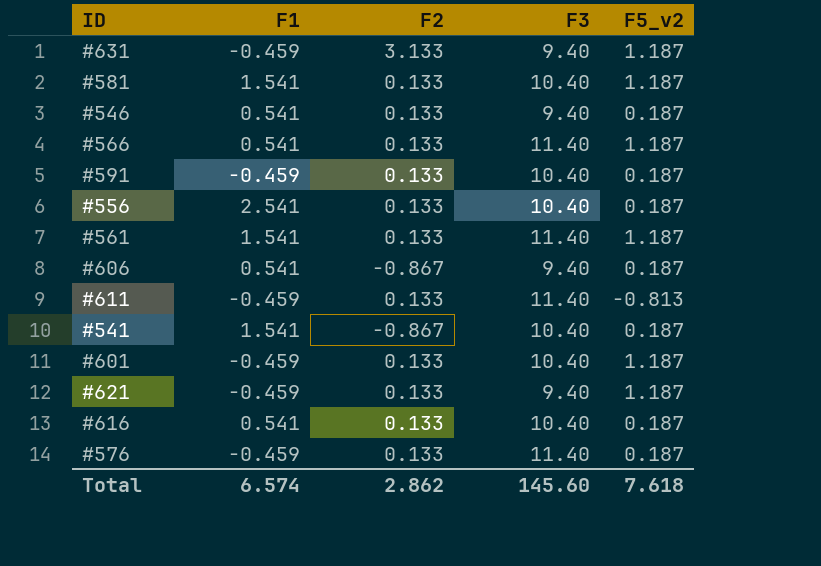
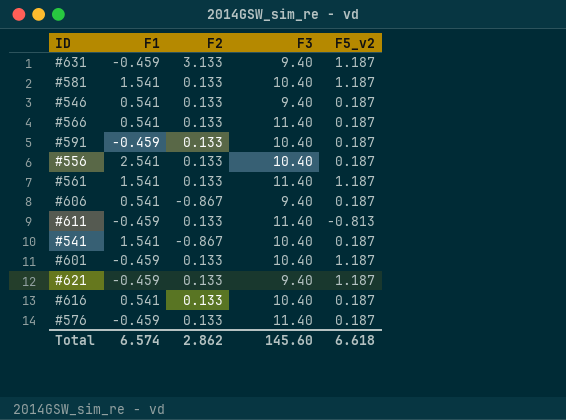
#566 | F5_v2: 1.187 -> 0.187
Total | F5_v2: 7.618 -> 6.618

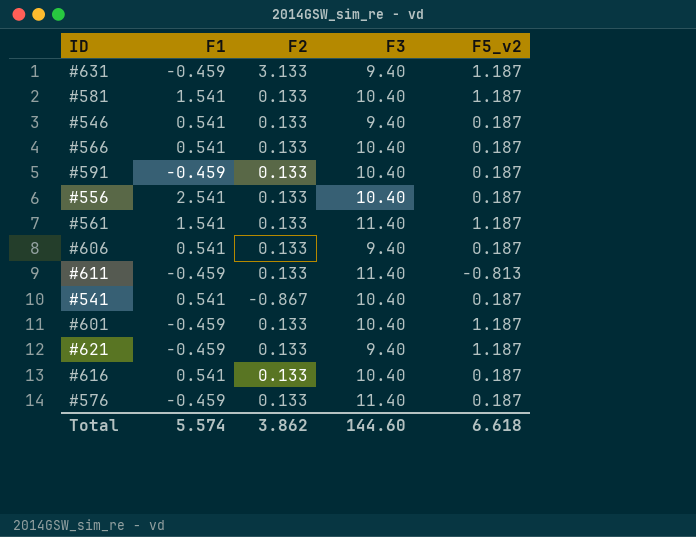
#566 | F3: 11.40 -> 10.40
#606 | F2: -0.867 -> 0.133
#541 | F1: 1.541 -> 0.541
Total | F1: 6.574 -> 5.574
Total | F2: 2.862 -> 3.862
Total | F3: 145.60 -> 144.60

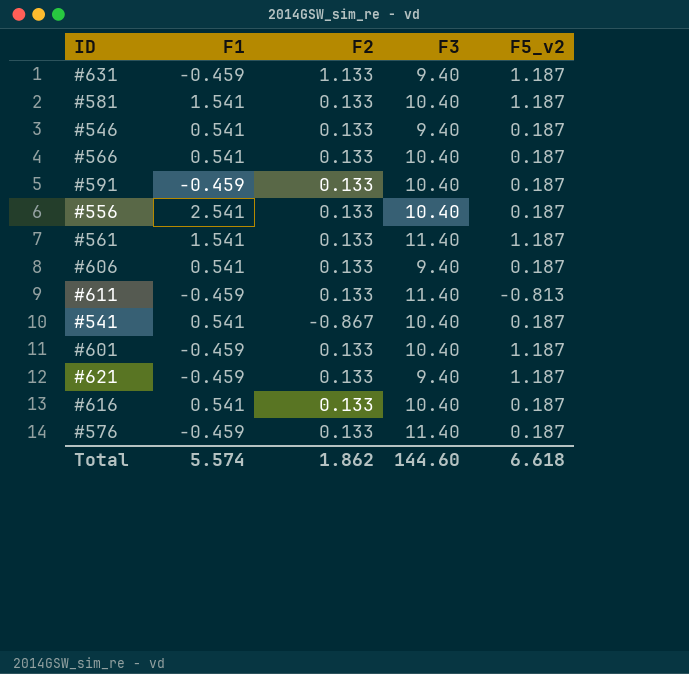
#631 | F2: 3.133 -> 1.133
Total | F2: 3.862 -> 1.862

